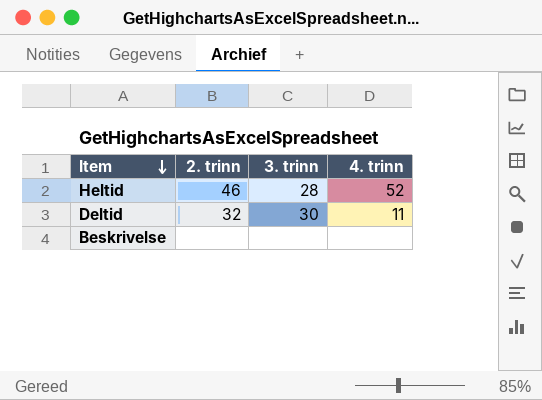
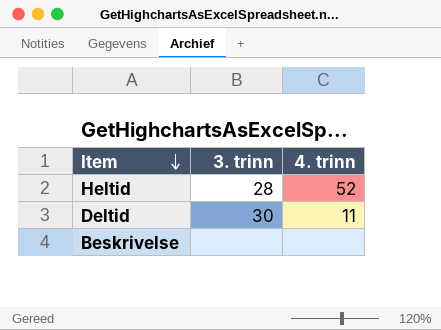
column 2. trinn | position: 2 -> none

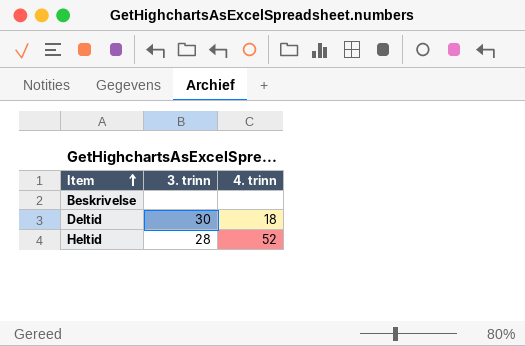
row order: Item descending -> Item ascending
Deltid | 4. trinn: 11 -> 18

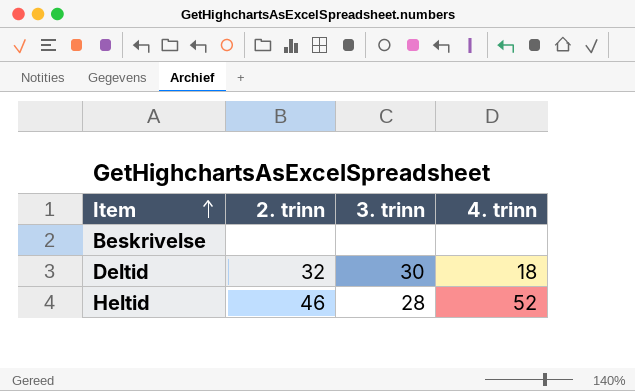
column 2. trinn | position: none -> 2

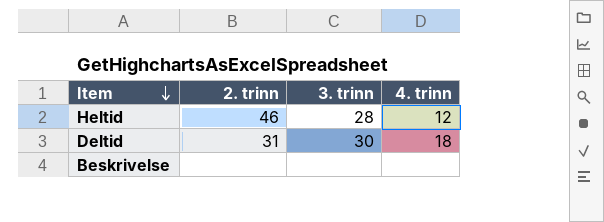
row order: Item ascending -> Item descending
Heltid | 4. trinn: 52 -> 12
Deltid | 2. trinn: 32 -> 31

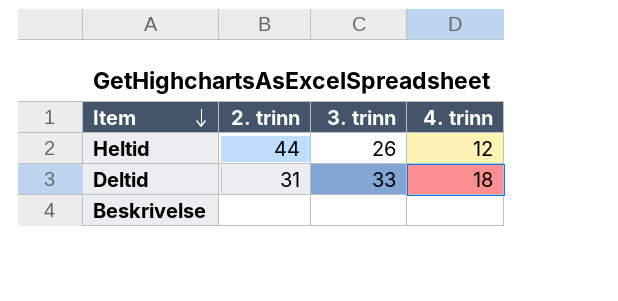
Heltid | 2. trinn: 46 -> 44
Heltid | 3. trinn: 28 -> 26
Deltid | 3. trinn: 30 -> 33

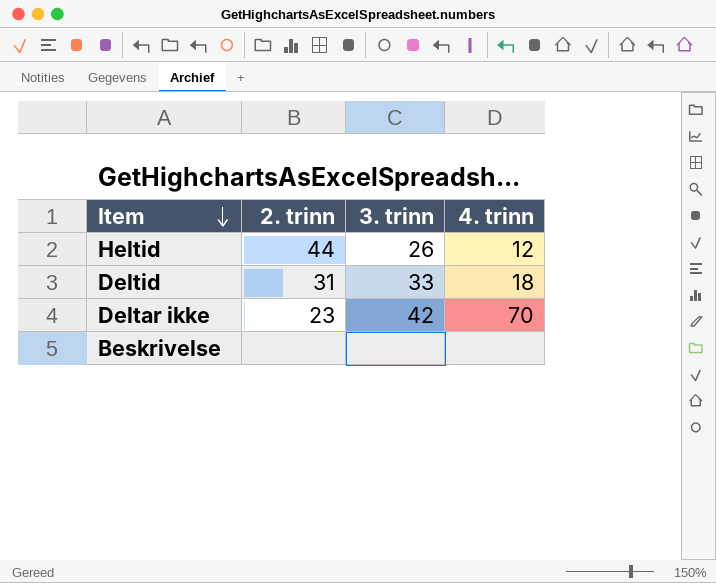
row Deltar ikke: none -> 23 | 42 | 70

